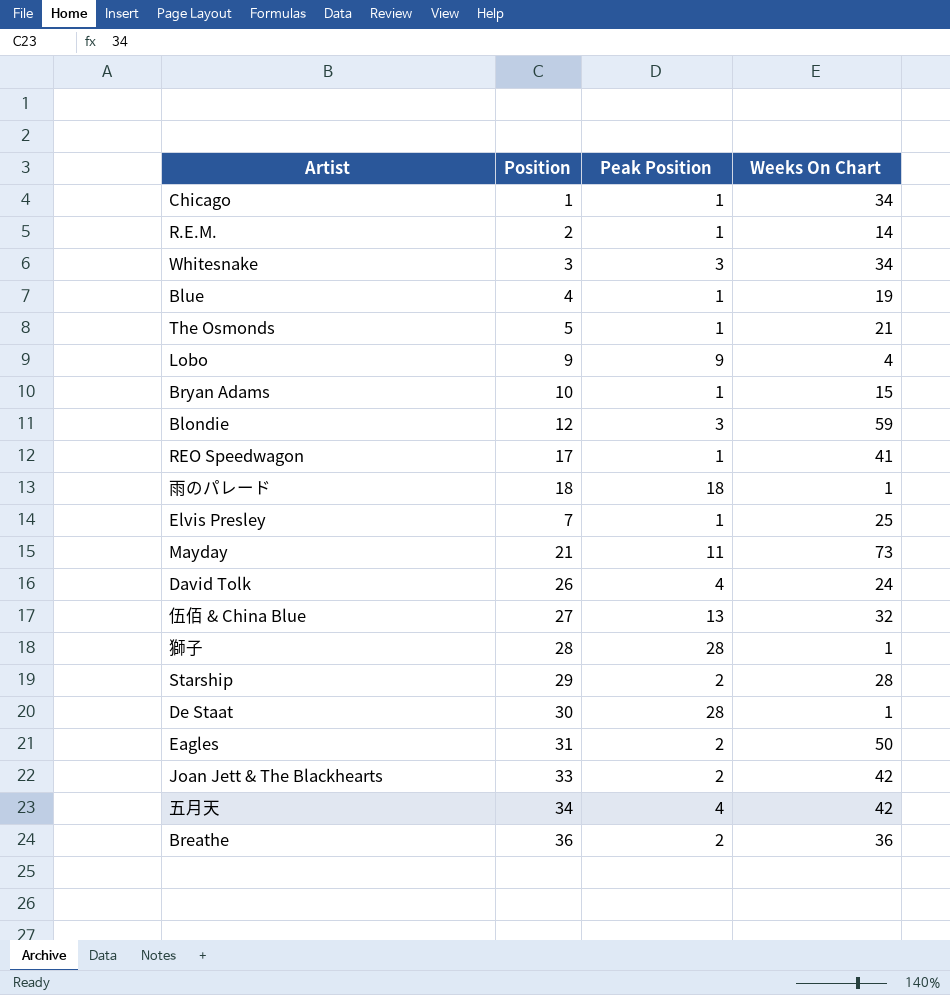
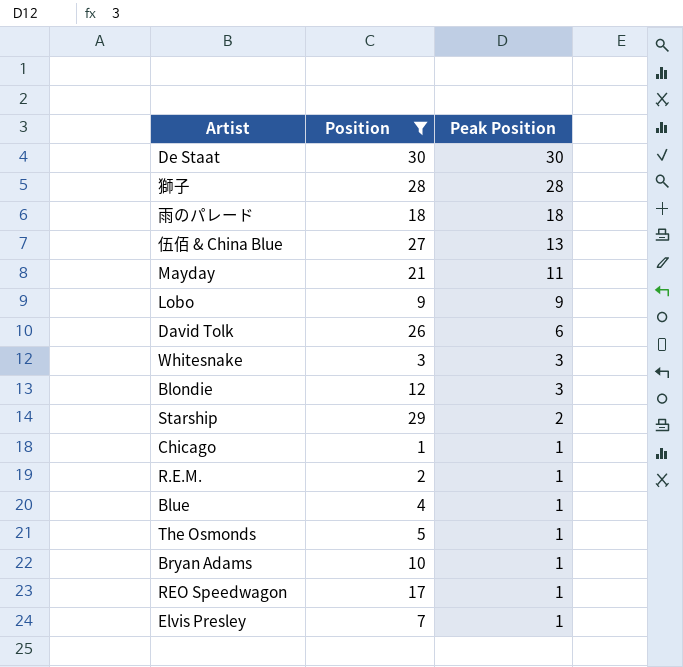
filter: none -> Position <= 30
row order: none -> Peak Position descending
column Weeks On Chart | position: 4 -> none
De Staat | Peak Position: 28 -> 30
David Tolk | Peak Position: 4 -> 6

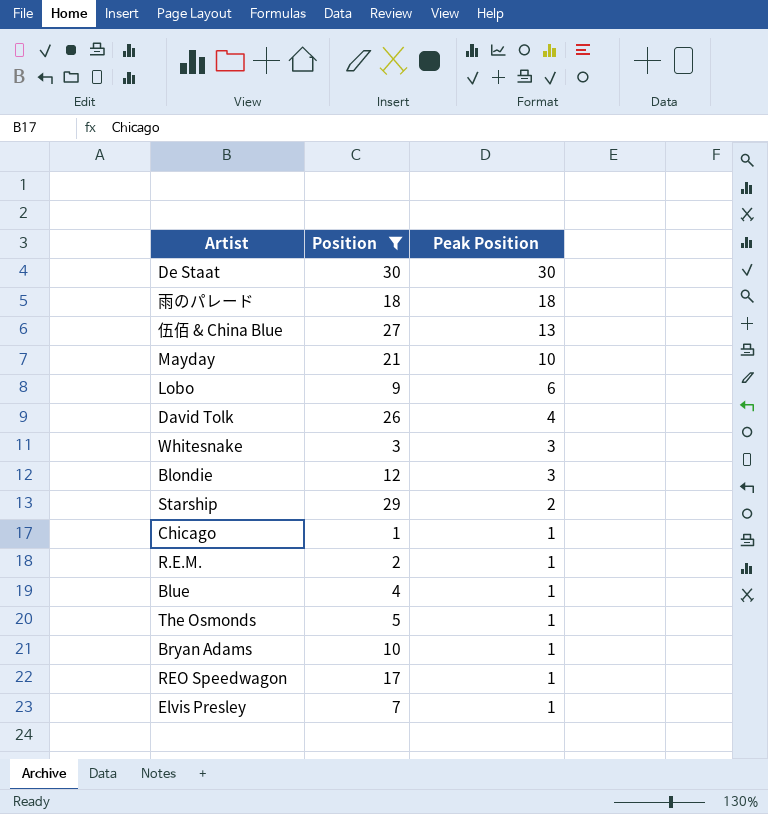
row 獅子: 28 | 28 -> none
Mayday | Peak Position: 11 -> 10
Lobo | Peak Position: 9 -> 6
David Tolk | Peak Position: 6 -> 4

